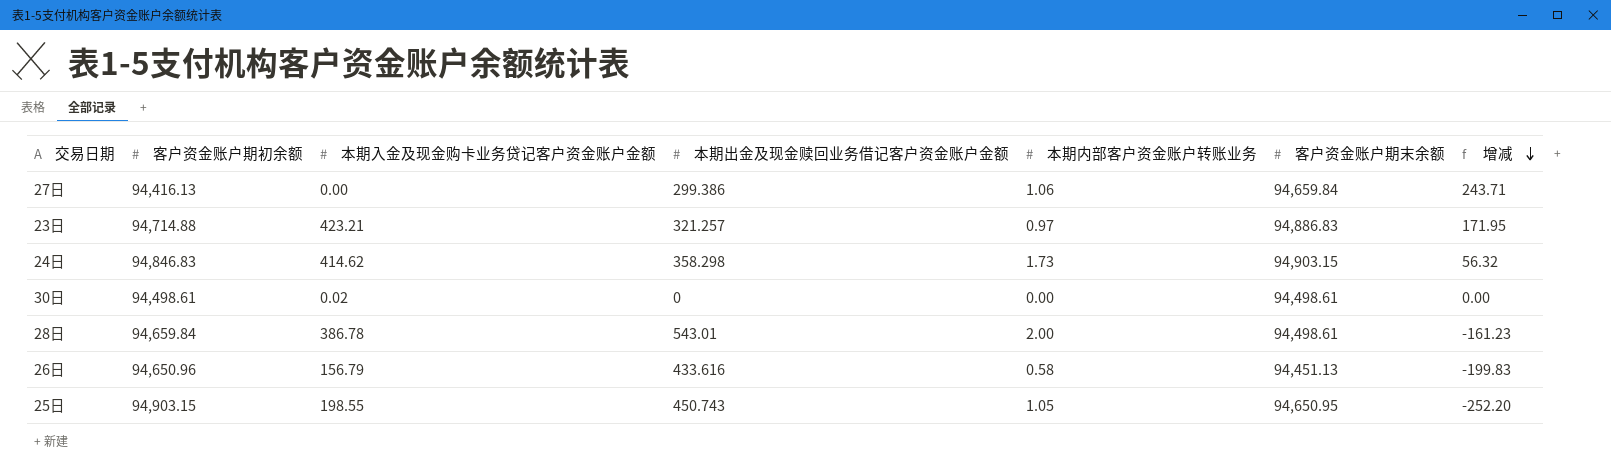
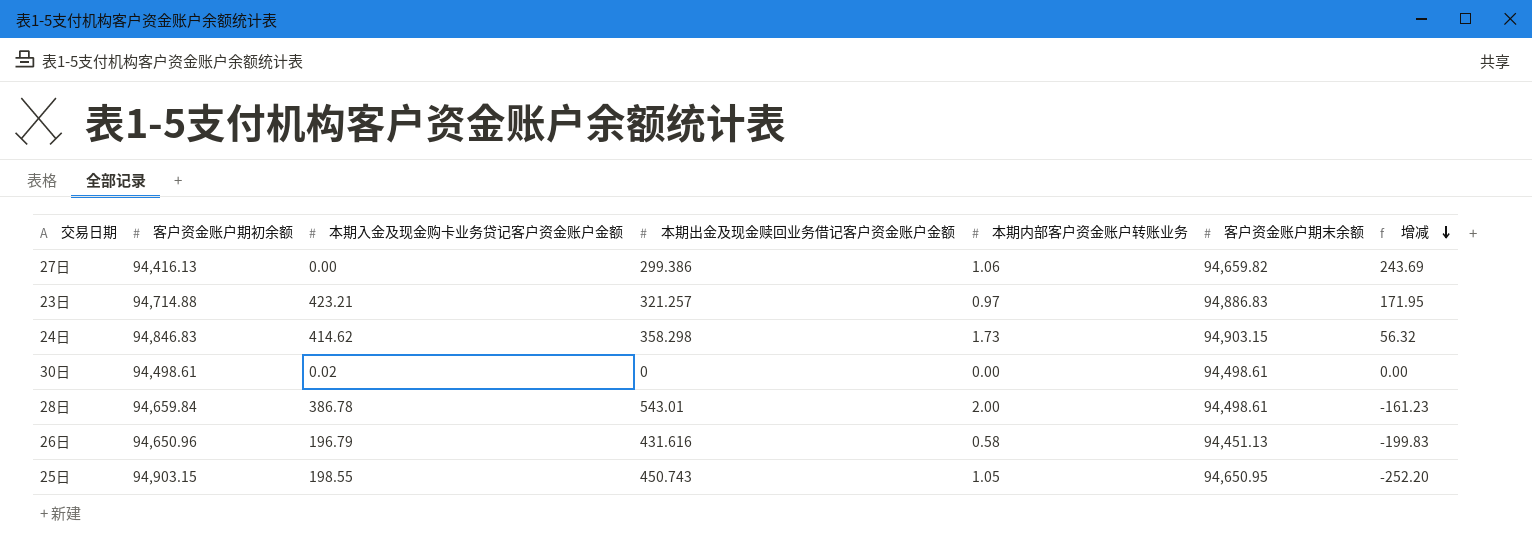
27日 | 客户资金账户期末余额: 94,659.84 -> 94,659.82
27日 | 增减: 243.71 -> 243.69
26日 | 本期入金及现金购卡业务贷记客户资金账户金额: 156.79 -> 196.79
26日 | 本期出金及现金赎回业务借记客户资金账户金额: 433.616 -> 431.616

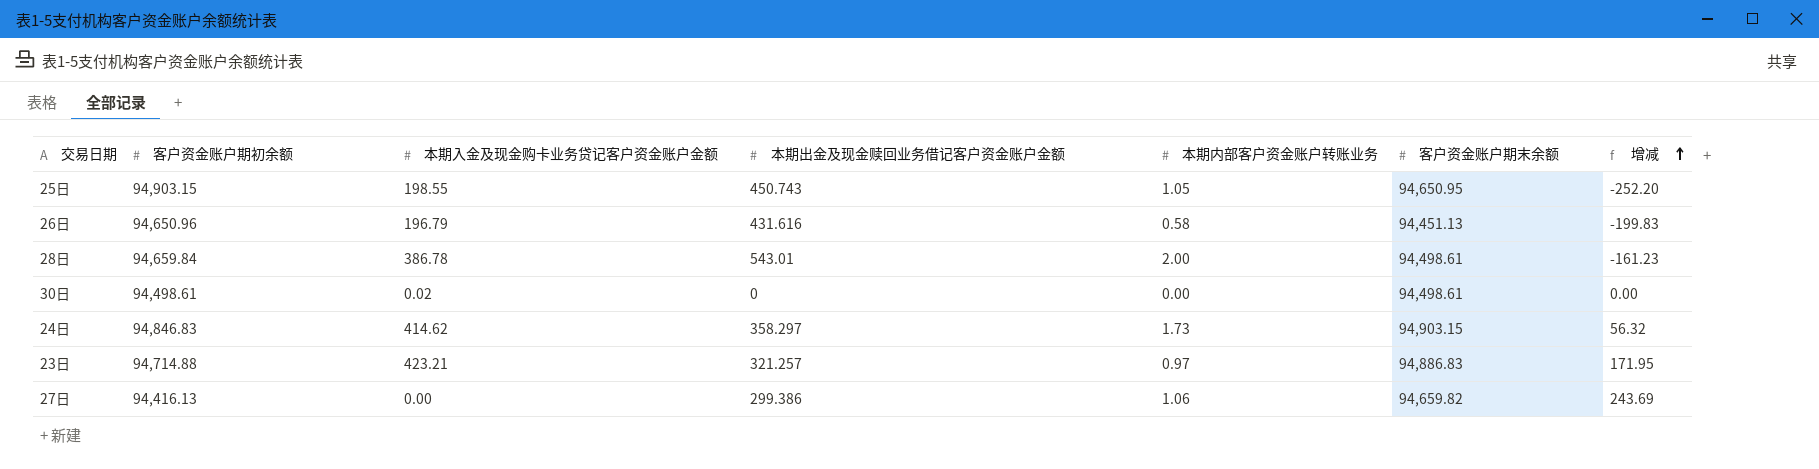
row order: 增减 descending -> 增减 ascending
24日 | 本期出金及现金赎回业务借记客户资金账户金额: 358.298 -> 358.297

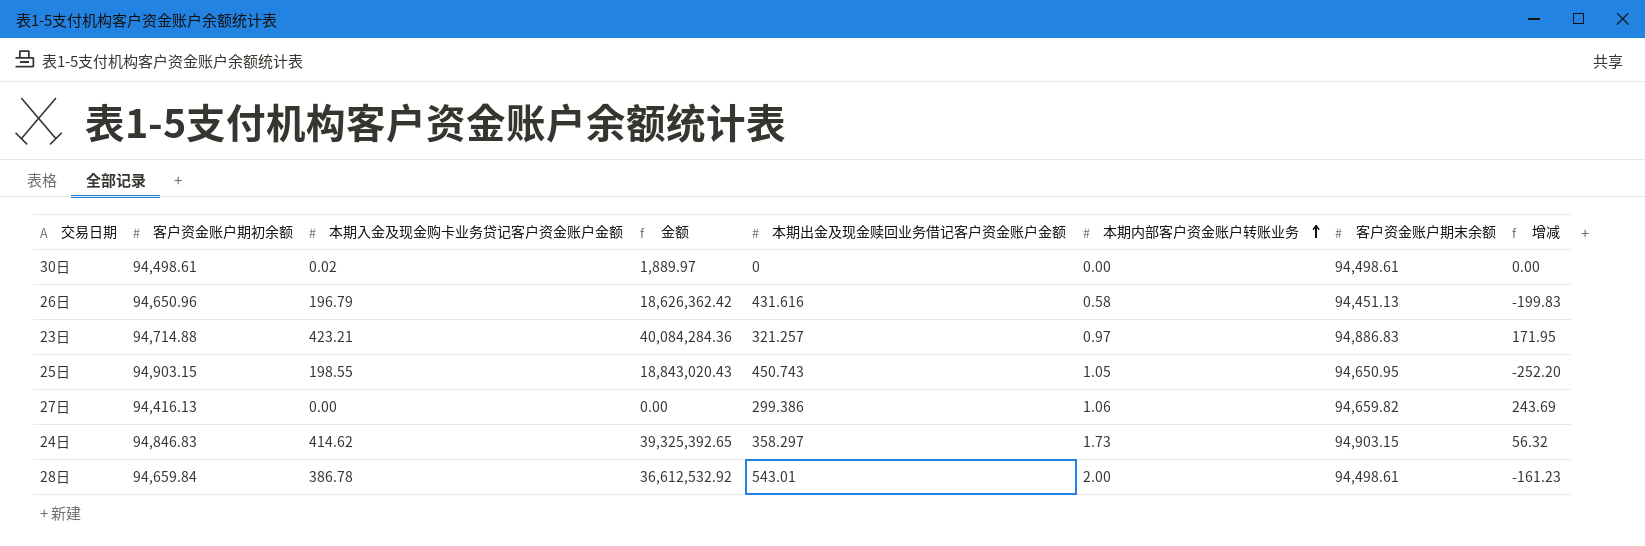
row order: 增减 ascending -> 本期内部客户资金账户转账业务 ascending
column 金额 | formula: none -> [客户资金账户期初余额] * [本期入金及现金购卡业务贷记客户资金账户金额]

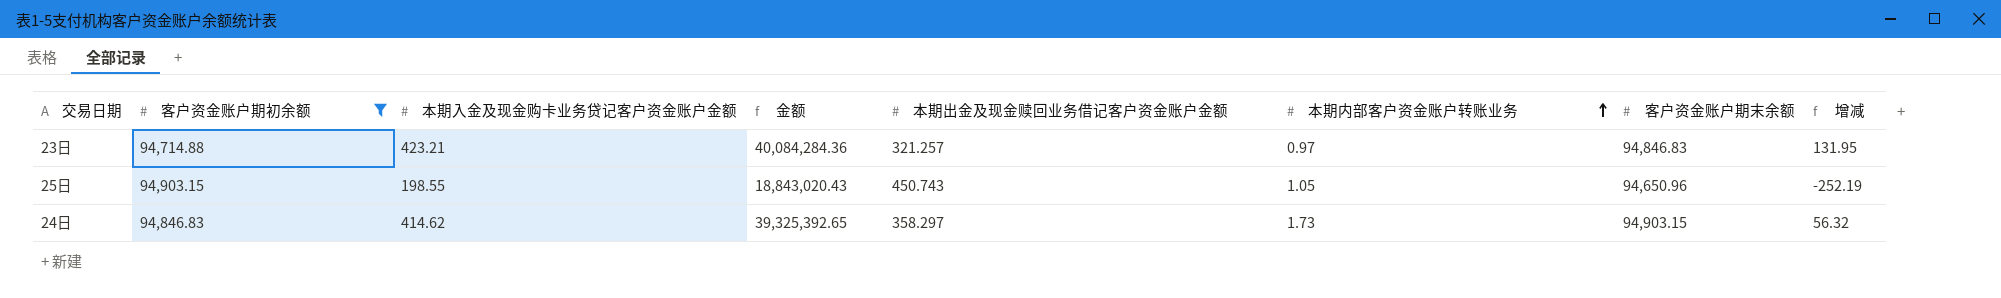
filter: none -> 客户资金账户期初余额 >= 94,714.88
23日 | 客户资金账户期末余额: 94,886.83 -> 94,846.83
23日 | 增减: 171.95 -> 131.95
25日 | 客户资金账户期末余额: 94,650.95 -> 94,650.96
25日 | 增减: -252.20 -> -252.19

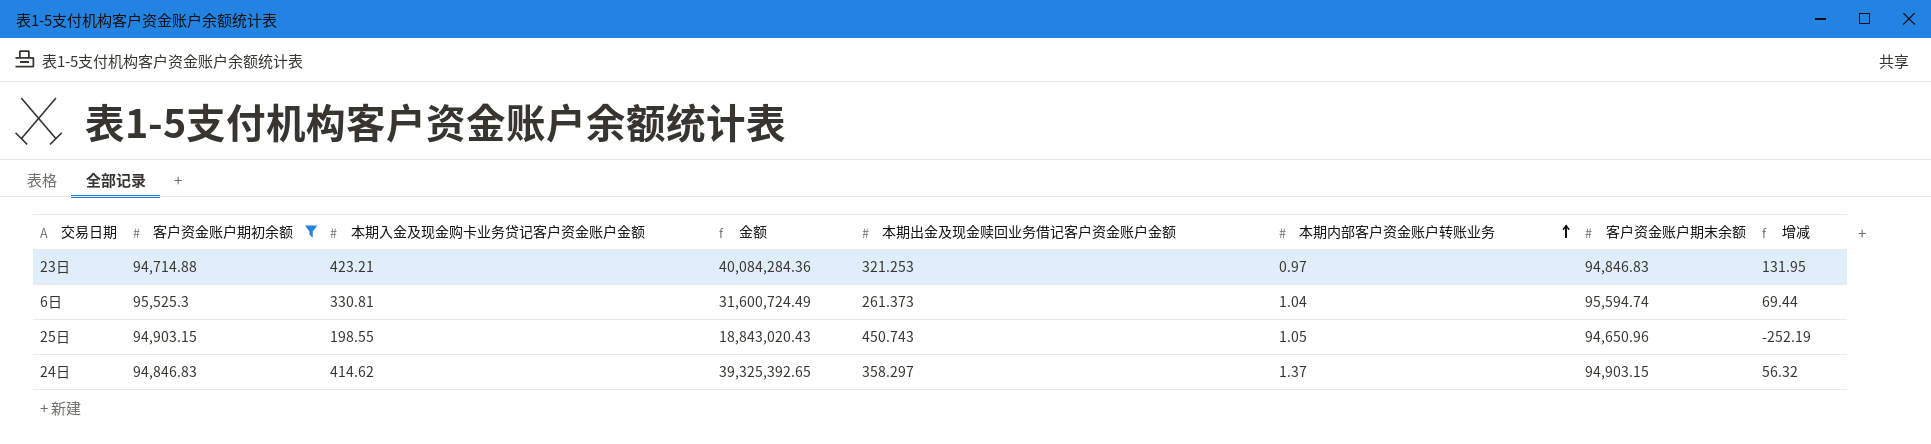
23日 | 本期出金及现金赎回业务借记客户资金账户金额: 321.257 -> 321.253
row 6日: none -> 95,525.3 | 330.81 | 31,600,724.49 | 261.373 | 1.04 | 95,594.74 | 69.44
24日 | 本期内部客户资金账户转账业务: 1.73 -> 1.37

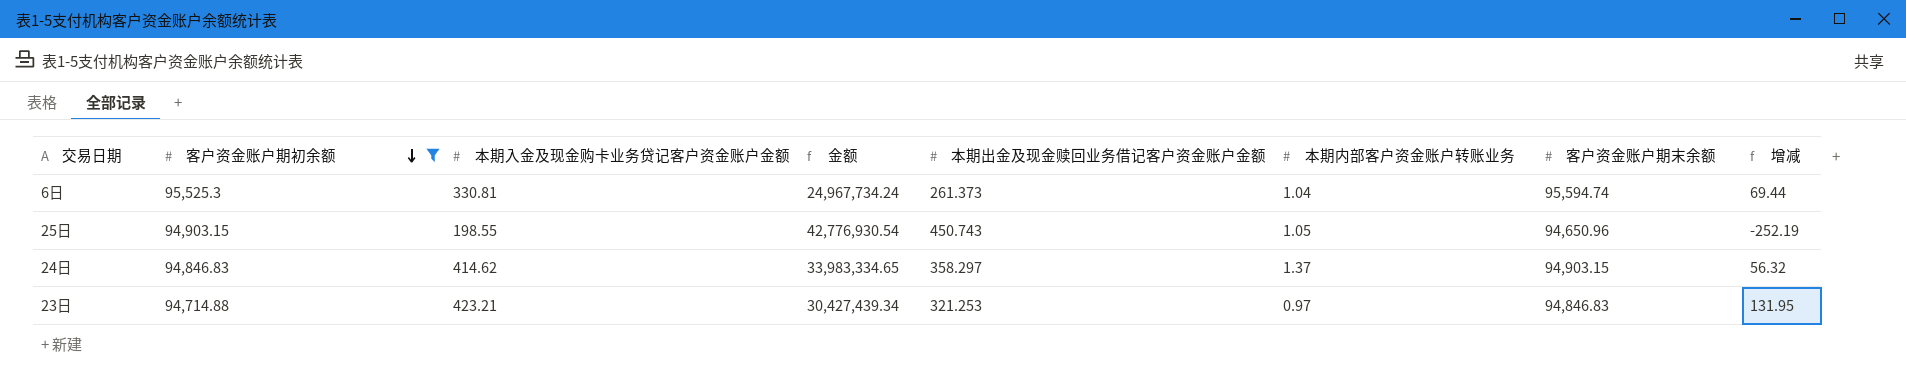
row order: 本期内部客户资金账户转账业务 ascending -> 客户资金账户期初余额 descending
column 金额 | formula: [客户资金账户期初余额] * [本期入金及现金购卡业务贷记客户资金账户金额] -> [客户资金账户期初余额] * [本期出金及现金赎回业务借记客户资金账户金额]

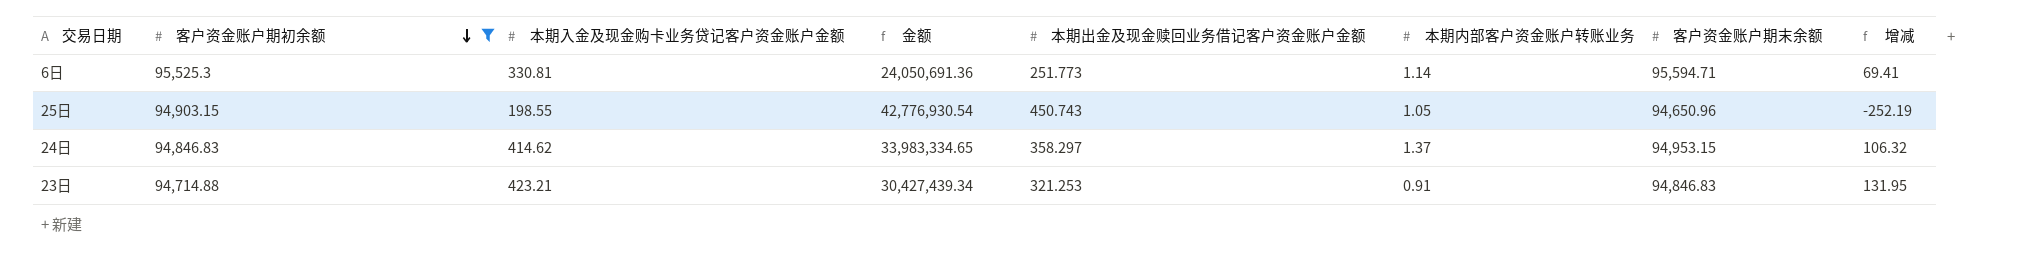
6日 | 金额: 24,967,734.24 -> 24,050,691.36
6日 | 本期出金及现金赎回业务借记客户资金账户金额: 261.373 -> 251.773
6日 | 本期内部客户资金账户转账业务: 1.04 -> 1.14
6日 | 客户资金账户期末余额: 95,594.74 -> 95,594.71
6日 | 增减: 69.44 -> 69.41
24日 | 客户资金账户期末余额: 94,903.15 -> 94,953.15
24日 | 增减: 56.32 -> 106.32
23日 | 本期内部客户资金账户转账业务: 0.97 -> 0.91

